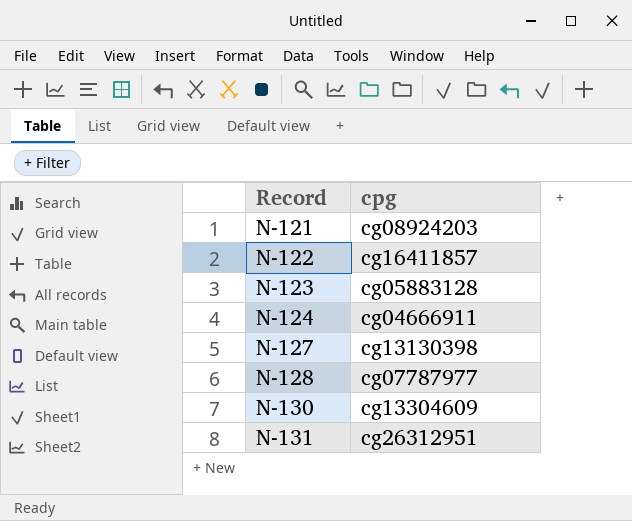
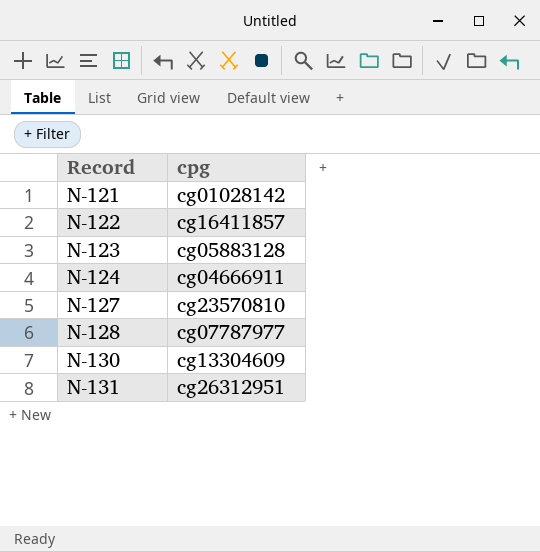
N-121 | cpg: cg08924203 -> cg01028142
N-127 | cpg: cg13130398 -> cg23570810

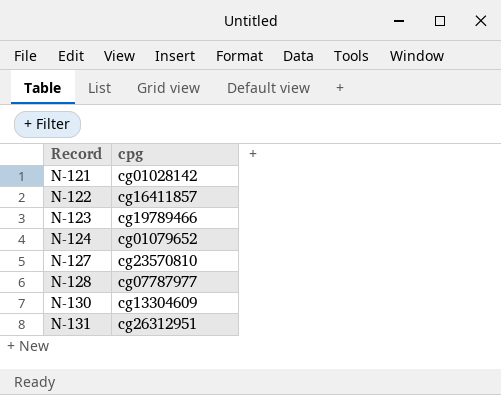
N-123 | cpg: cg05883128 -> cg19789466
N-124 | cpg: cg04666911 -> cg01079652

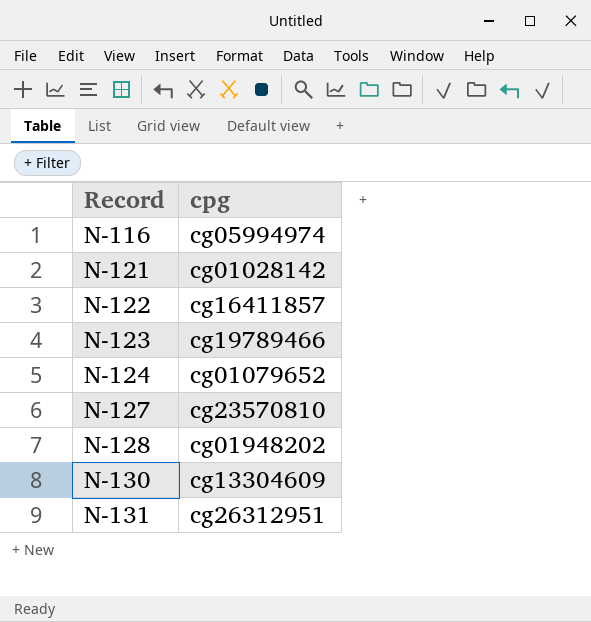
row N-116: none -> cg05994974
N-128 | cpg: cg07787977 -> cg01948202

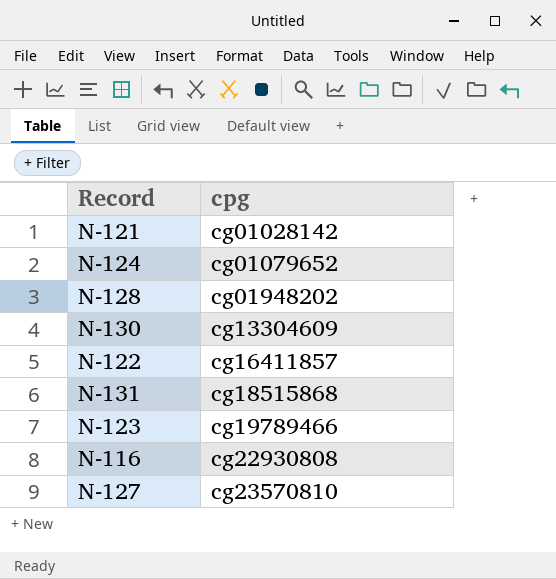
row order: Record ascending -> cpg ascending
N-131 | cpg: cg26312951 -> cg18515868
N-116 | cpg: cg05994974 -> cg22930808

